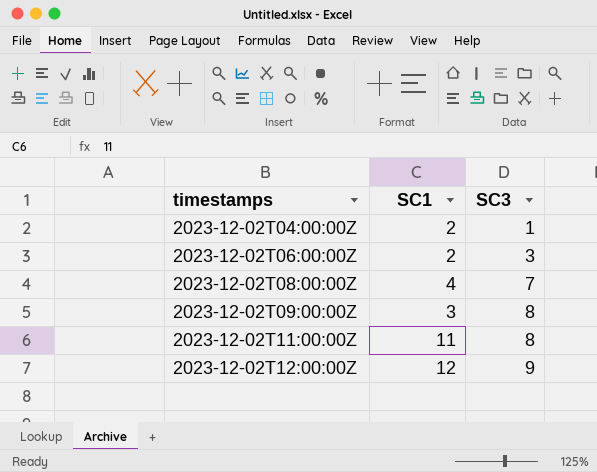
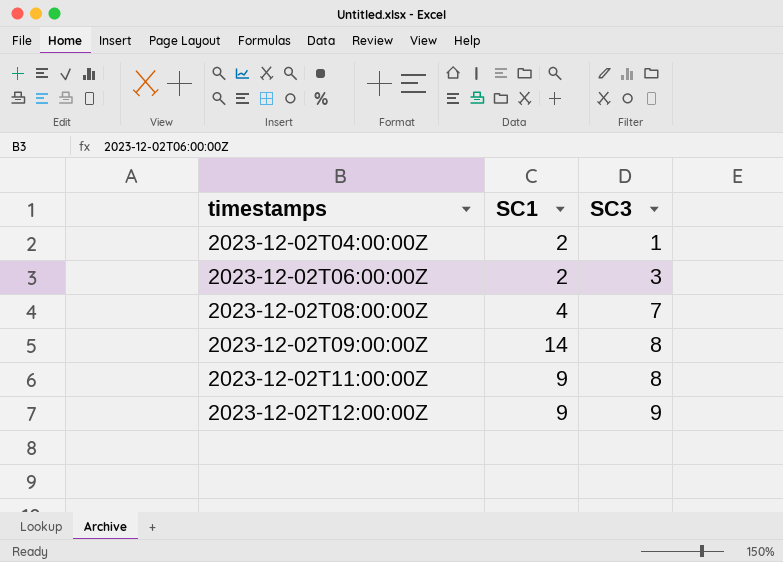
2023-12-02T09:00:00Z | SC1: 3 -> 14
2023-12-02T11:00:00Z | SC1: 11 -> 9
2023-12-02T12:00:00Z | SC1: 12 -> 9

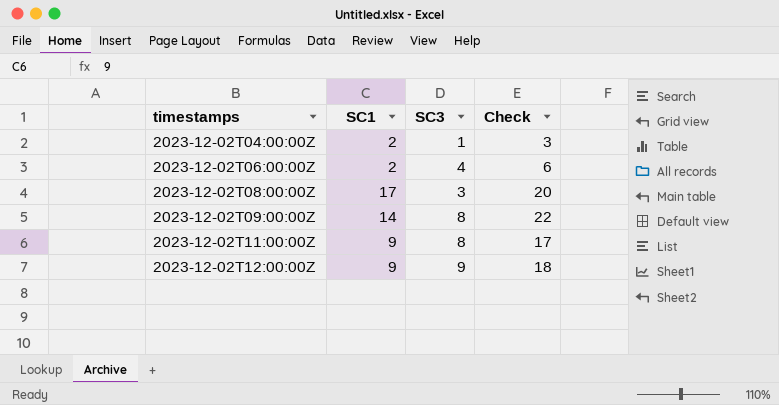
column Check | formula: none -> [SC1] + [SC3]
2023-12-02T06:00:00Z | SC3: 3 -> 4
2023-12-02T08:00:00Z | SC1: 4 -> 17
2023-12-02T08:00:00Z | SC3: 7 -> 3

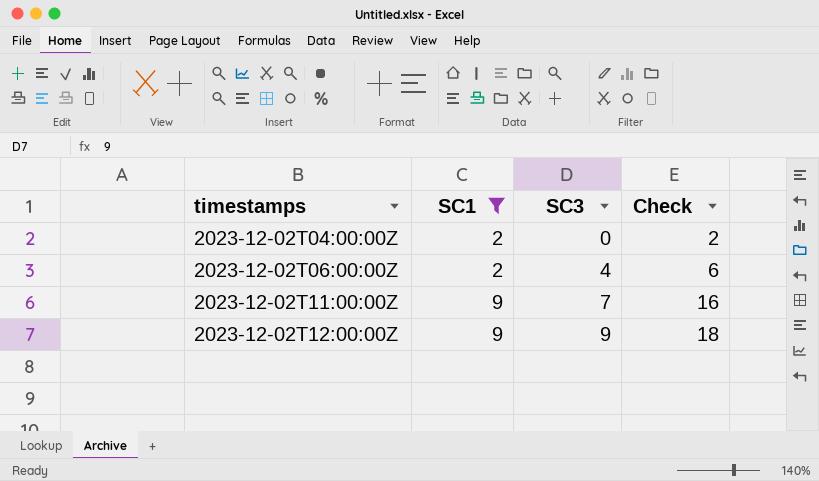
filter: none -> SC1 <= 9
2023-12-02T04:00:00Z | SC3: 1 -> 0
2023-12-02T04:00:00Z | Check: 3 -> 2
2023-12-02T11:00:00Z | SC3: 8 -> 7
2023-12-02T11:00:00Z | Check: 17 -> 16

